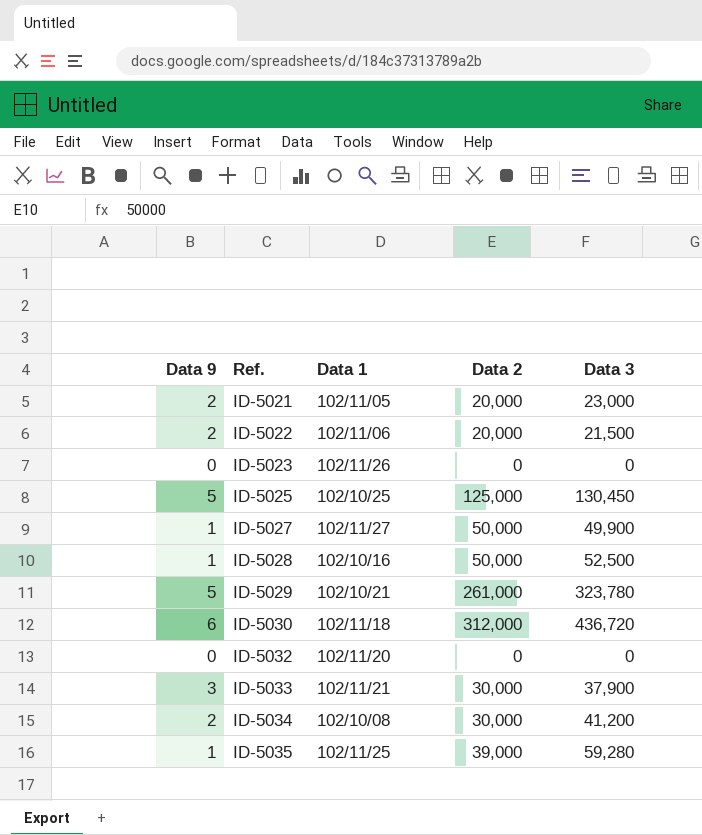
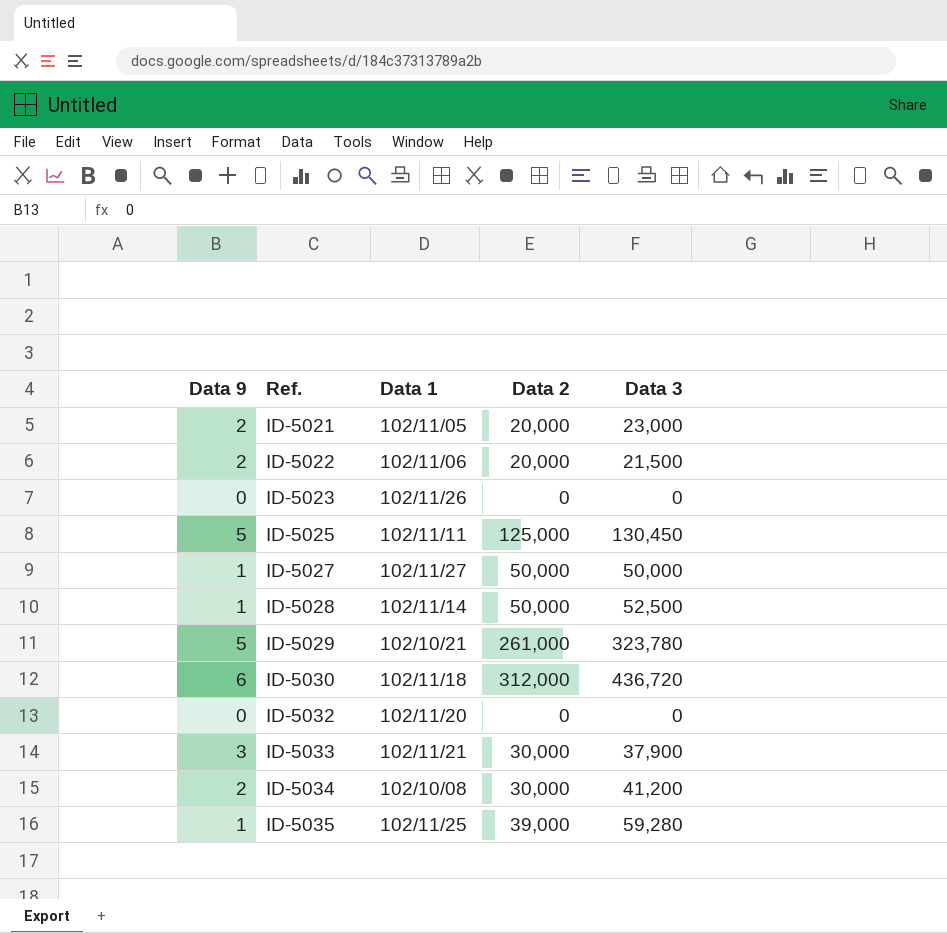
ID-5025 | Data 1: 102/10/25 -> 102/11/11
ID-5027 | Data 3: 49,900 -> 50,000
ID-5028 | Data 1: 102/10/16 -> 102/11/14

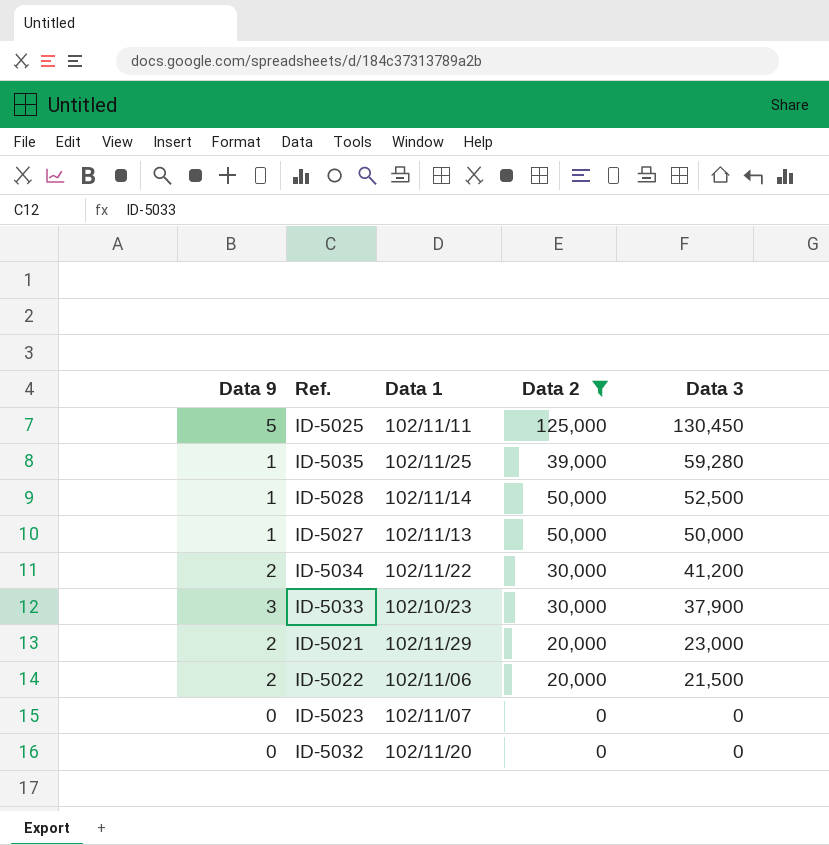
filter: none -> Data 2 <= 125,000
row order: Ref. ascending -> Data 3 descending
ID-5027 | Data 1: 102/11/27 -> 102/11/13
ID-5034 | Data 1: 102/10/08 -> 102/11/22
ID-5033 | Data 1: 102/11/21 -> 102/10/23
ID-5021 | Data 1: 102/11/05 -> 102/11/29
ID-5023 | Data 1: 102/11/26 -> 102/11/07

